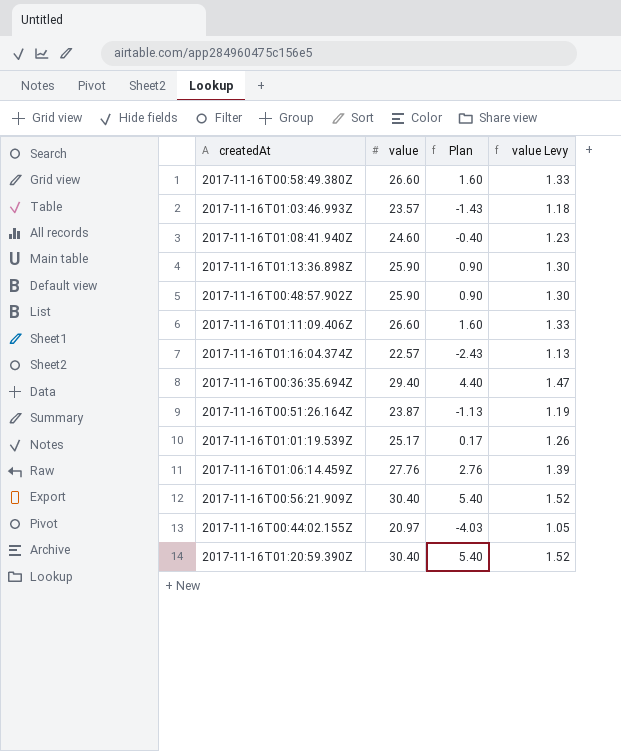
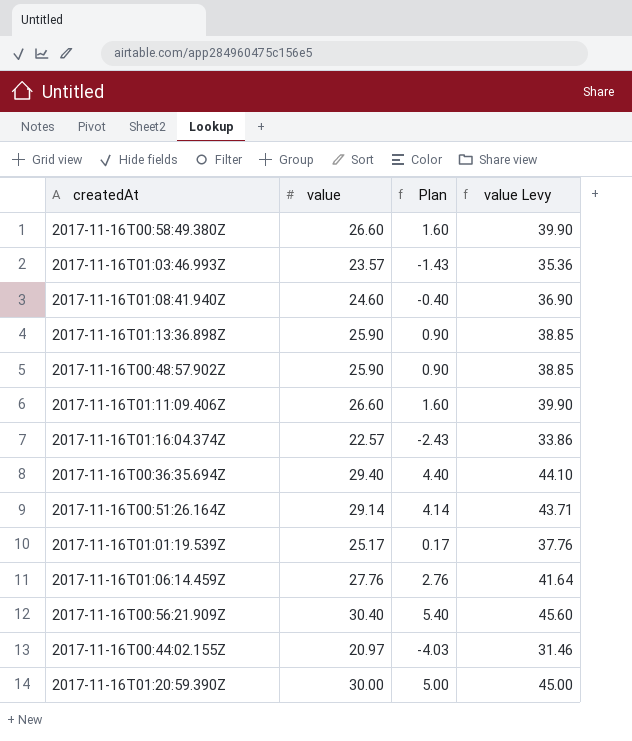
column value Levy | formula: [value] * 0.05 -> [value] * 1.5
2017-11-16T00:51:26.164Z | value: 23.87 -> 29.14
2017-11-16T00:51:26.164Z | Plan: -1.13 -> 4.14
2017-11-16T01:20:59.390Z | value: 30.40 -> 30.00
2017-11-16T01:20:59.390Z | Plan: 5.40 -> 5.00

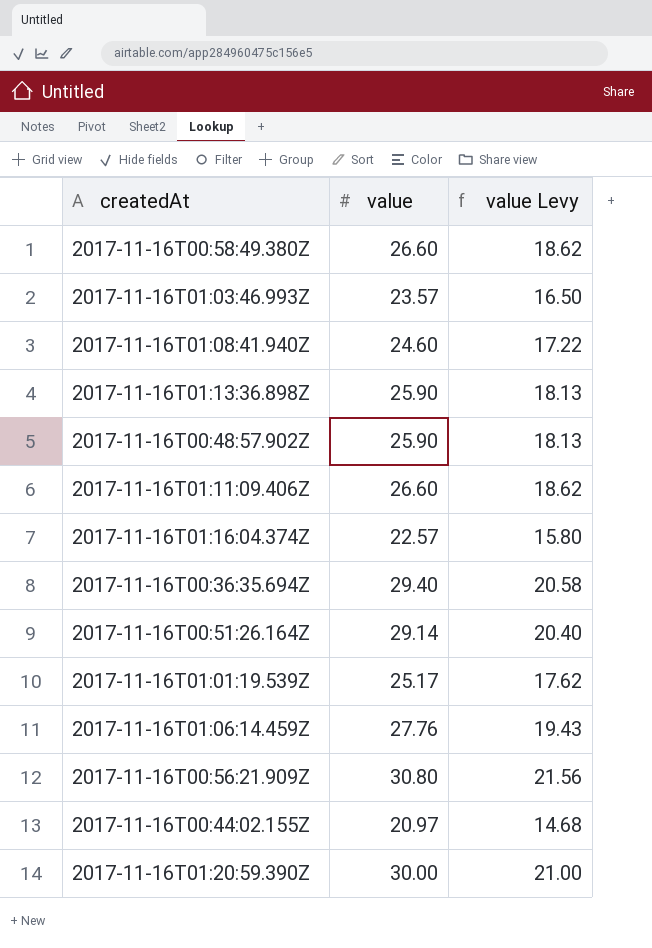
column Plan | formula: [value] - 25 -> none
column value Levy | formula: [value] * 1.5 -> [value] * 0.7
2017-11-16T00:56:21.909Z | value: 30.40 -> 30.80

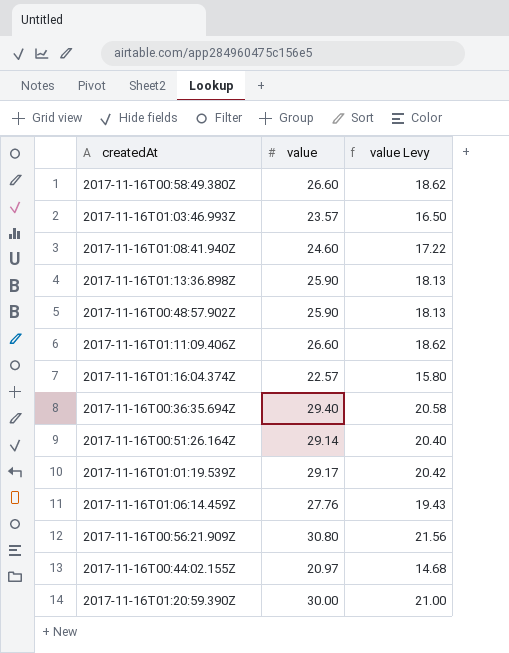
2017-11-16T01:01:19.539Z | value: 25.17 -> 29.17
2017-11-16T01:01:19.539Z | value Levy: 17.62 -> 20.42

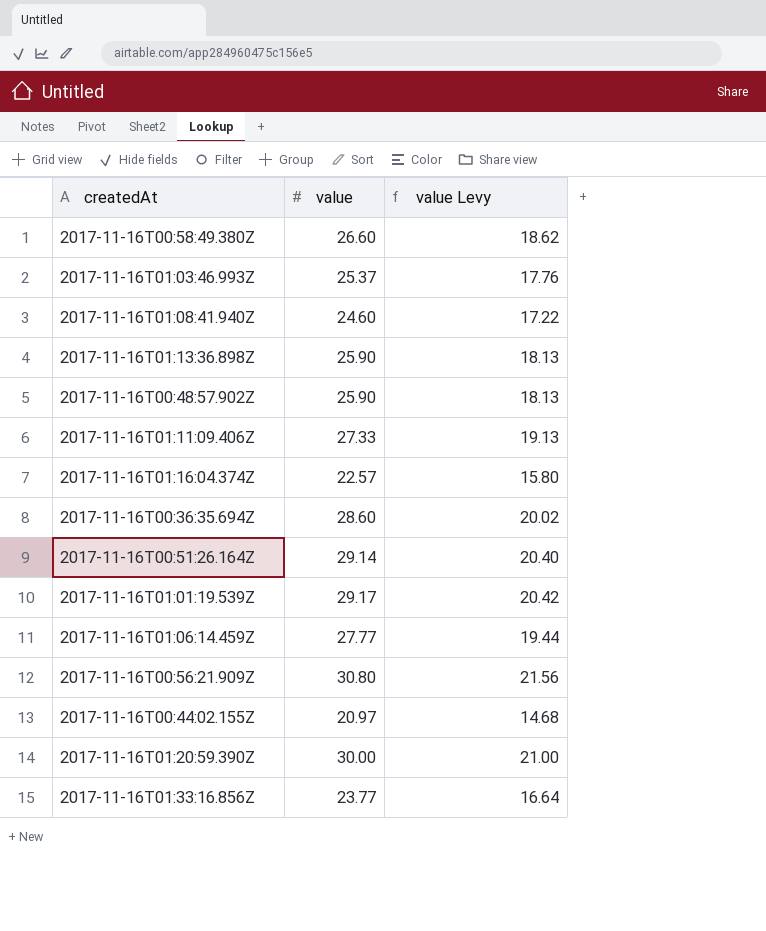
2017-11-16T01:03:46.993Z | value: 23.57 -> 25.37
2017-11-16T01:03:46.993Z | value Levy: 16.50 -> 17.76
2017-11-16T01:11:09.406Z | value: 26.60 -> 27.33
2017-11-16T01:11:09.406Z | value Levy: 18.62 -> 19.13
2017-11-16T00:36:35.694Z | value: 29.40 -> 28.60
2017-11-16T00:36:35.694Z | value Levy: 20.58 -> 20.02
2017-11-16T01:06:14.459Z | value: 27.76 -> 27.77
2017-11-16T01:06:14.459Z | value Levy: 19.43 -> 19.44
row 2017-11-16T01:33:16.856Z: none -> 23.77 | 16.64

